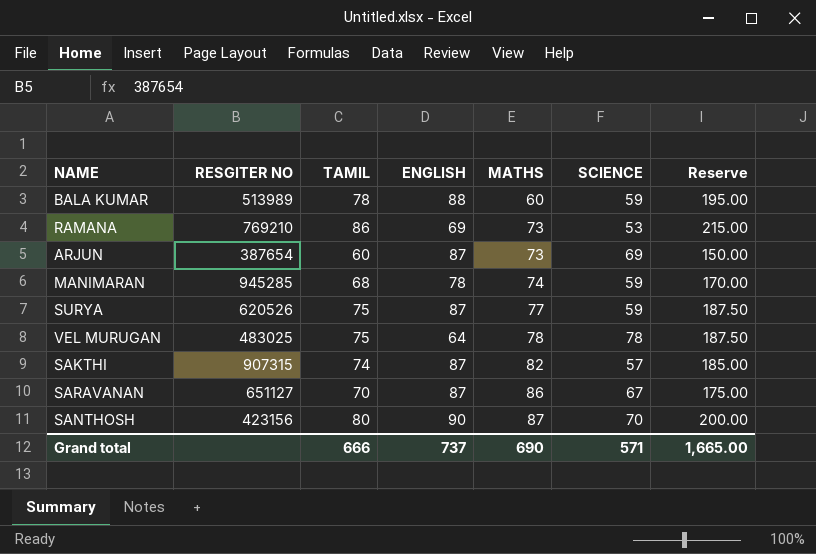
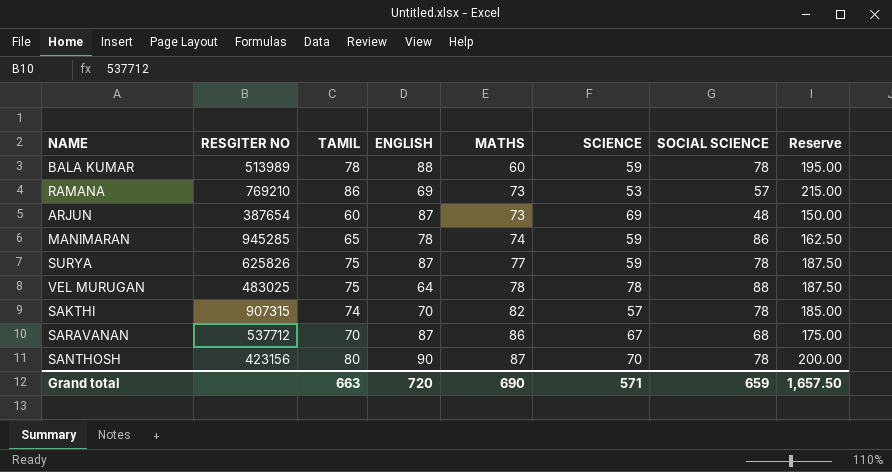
column SOCIAL SCIENCE | position: none -> 7
MANIMARAN | TAMIL: 68 -> 65
MANIMARAN | Reserve: 170.00 -> 162.50
SURYA | RESGITER NO: 620526 -> 625826
SAKTHI | ENGLISH: 87 -> 70
SARAVANAN | RESGITER NO: 651127 -> 537712
Grand total | TAMIL: 666 -> 663
Grand total | ENGLISH: 737 -> 720
Grand total | Reserve: 1,665.00 -> 1,657.50

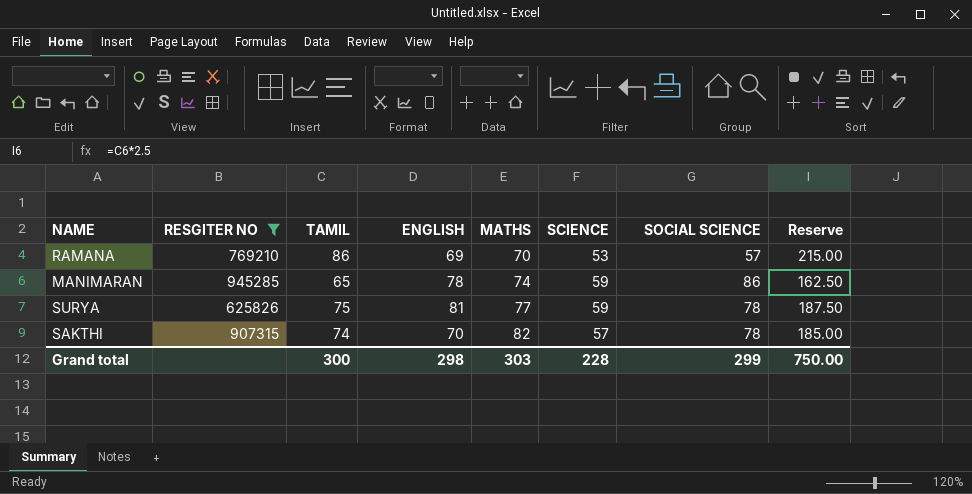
filter: none -> RESGITER NO >= 625826
RAMANA | MATHS: 73 -> 70
SURYA | ENGLISH: 87 -> 81
Grand total | TAMIL: 663 -> 300
Grand total | ENGLISH: 720 -> 298
Grand total | MATHS: 690 -> 303
Grand total | SCIENCE: 571 -> 228
Grand total | SOCIAL SCIENCE: 659 -> 299
Grand total | Reserve: 1,657.50 -> 750.00

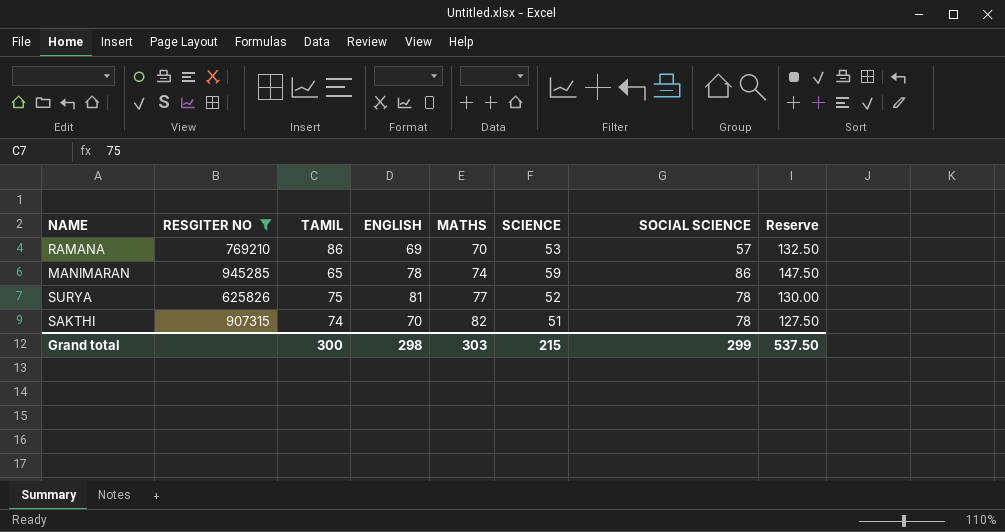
column Reserve | formula: [TAMIL] * 2.5 -> [SCIENCE] * 2.5
SURYA | SCIENCE: 59 -> 52
SAKTHI | SCIENCE: 57 -> 51
Grand total | SCIENCE: 228 -> 215
Grand total | Reserve: 750.00 -> 537.50

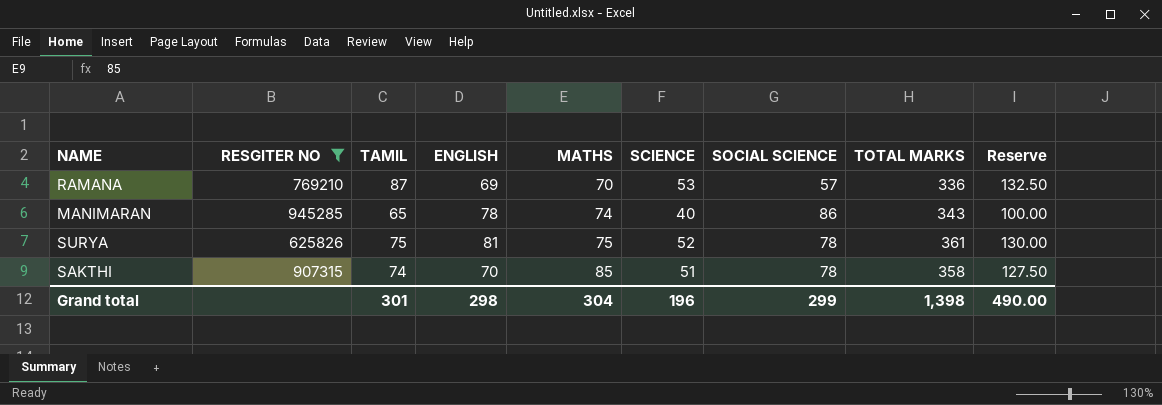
column TOTAL MARKS | formula: none -> [TAMIL] + [ENGLISH] + [MATHS] + [SCIENCE] + [SOCIAL SCIENCE]
RAMANA | TAMIL: 86 -> 87
MANIMARAN | SCIENCE: 59 -> 40
MANIMARAN | Reserve: 147.50 -> 100.00
SURYA | MATHS: 77 -> 75
SAKTHI | MATHS: 82 -> 85
Grand total | TAMIL: 300 -> 301
Grand total | MATHS: 303 -> 304
Grand total | SCIENCE: 215 -> 196
Grand total | Reserve: 537.50 -> 490.00

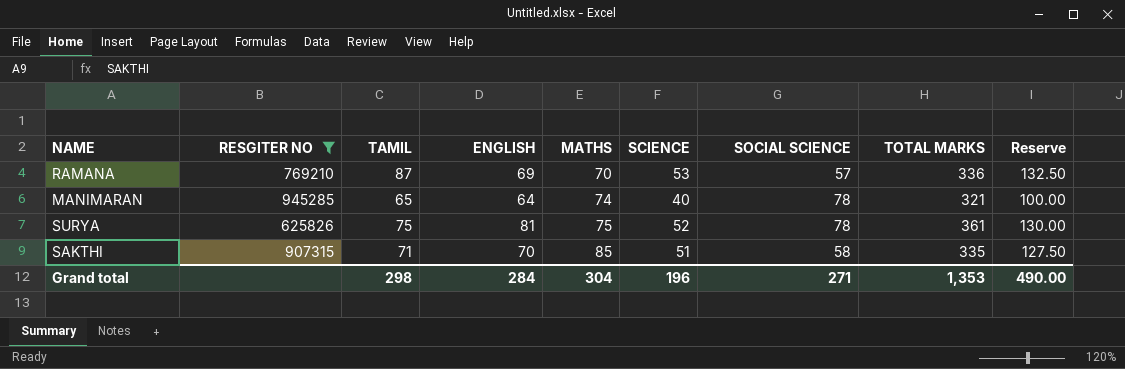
MANIMARAN | ENGLISH: 78 -> 64
MANIMARAN | SOCIAL SCIENCE: 86 -> 78
MANIMARAN | TOTAL MARKS: 343 -> 321
SAKTHI | TAMIL: 74 -> 71
SAKTHI | SOCIAL SCIENCE: 78 -> 58
SAKTHI | TOTAL MARKS: 358 -> 335
Grand total | TAMIL: 301 -> 298
Grand total | ENGLISH: 298 -> 284
Grand total | SOCIAL SCIENCE: 299 -> 271
Grand total | TOTAL MARKS: 1,398 -> 1,353

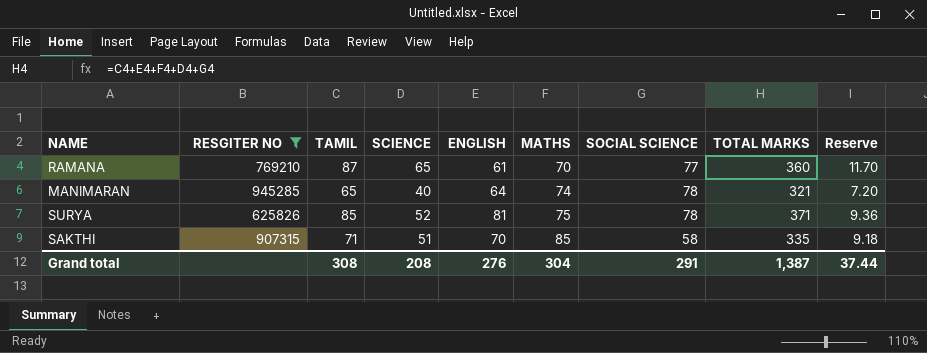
column SCIENCE | position: 6 -> 4
column Reserve | formula: [SCIENCE] * 2.5 -> [SCIENCE] * 0.18
RAMANA | SCIENCE: 53 -> 65
RAMANA | ENGLISH: 69 -> 61
RAMANA | SOCIAL SCIENCE: 57 -> 77
RAMANA | TOTAL MARKS: 336 -> 360
SURYA | TAMIL: 75 -> 85
SURYA | TOTAL MARKS: 361 -> 371
Grand total | TAMIL: 298 -> 308
Grand total | SCIENCE: 196 -> 208
Grand total | ENGLISH: 284 -> 276
Grand total | SOCIAL SCIENCE: 271 -> 291
Grand total | TOTAL MARKS: 1,353 -> 1,387
Grand total | Reserve: 490.00 -> 37.44

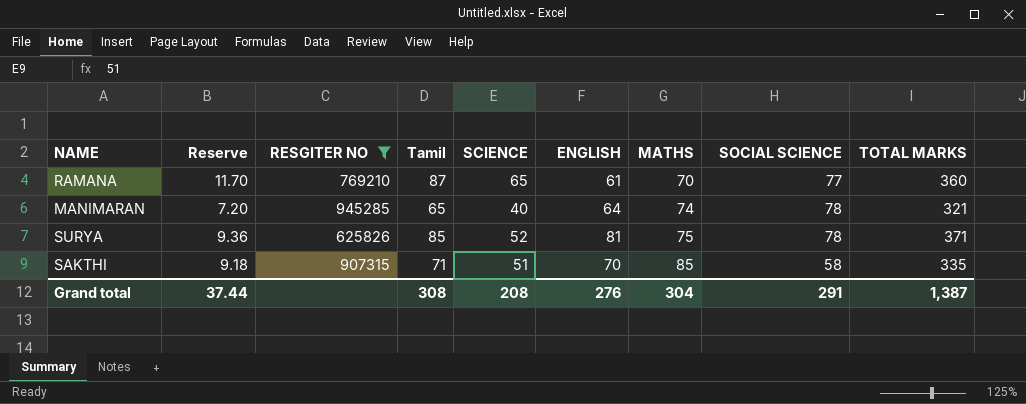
column Reserve | position: 9 -> 2
column name: TAMIL -> Tamil

